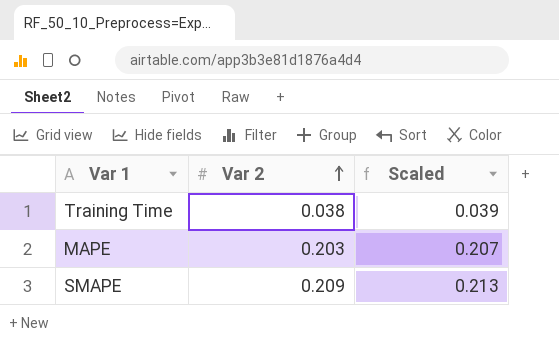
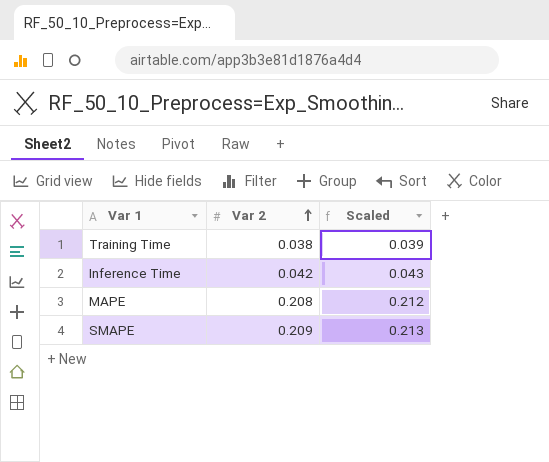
row Inference Time: none -> 0.042 | 0.043
MAPE | Var 2: 0.203 -> 0.208
MAPE | Scaled: 0.207 -> 0.212

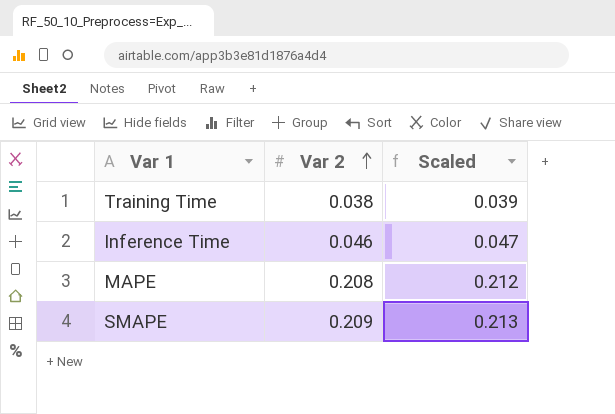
Inference Time | Var 2: 0.042 -> 0.046
Inference Time | Scaled: 0.043 -> 0.047

